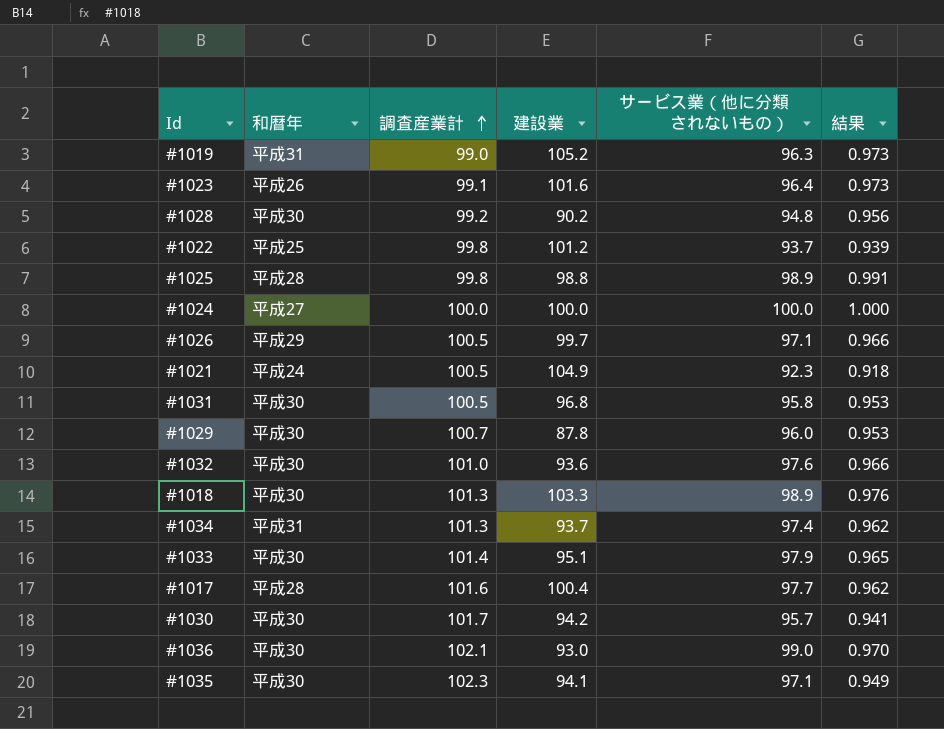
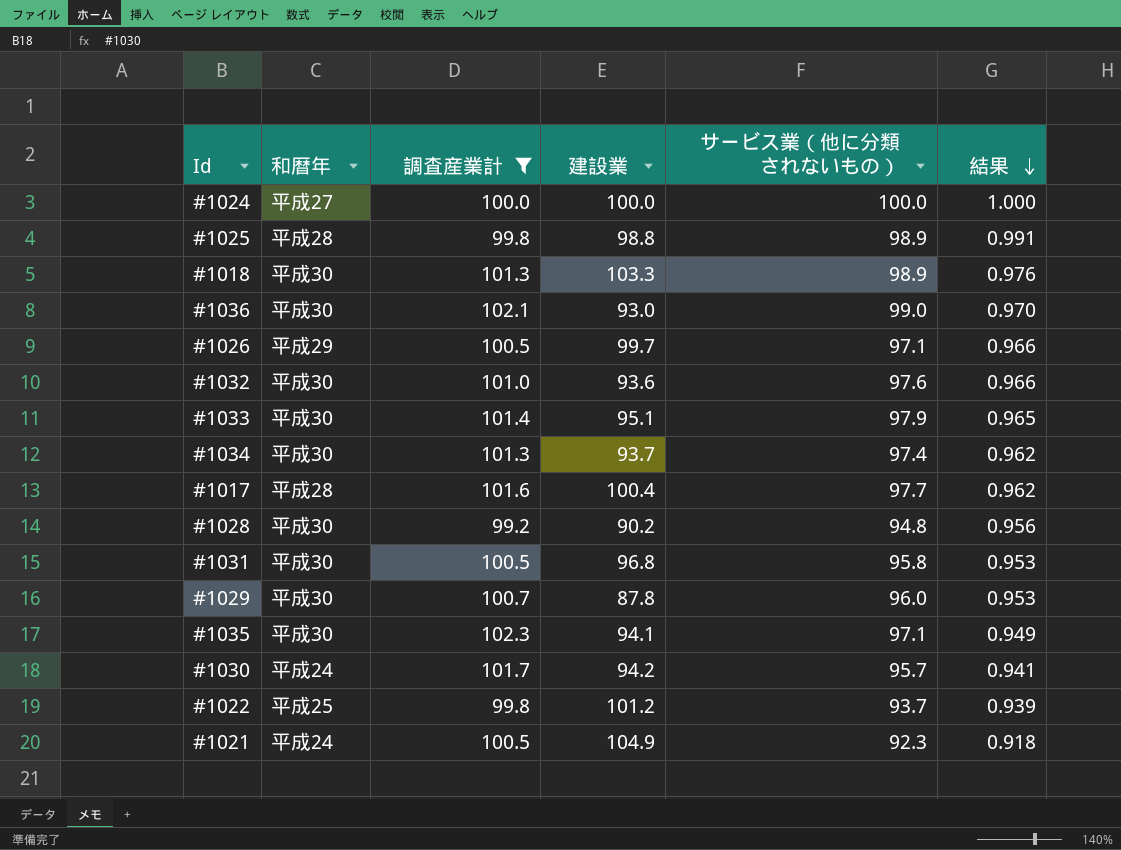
filter: none -> 調査産業計 >= 99.2
row order: 調査産業計 ascending -> 結果 descending
#1034 | 和暦年: 平成31 -> 平成30
#1030 | 和暦年: 平成30 -> 平成24

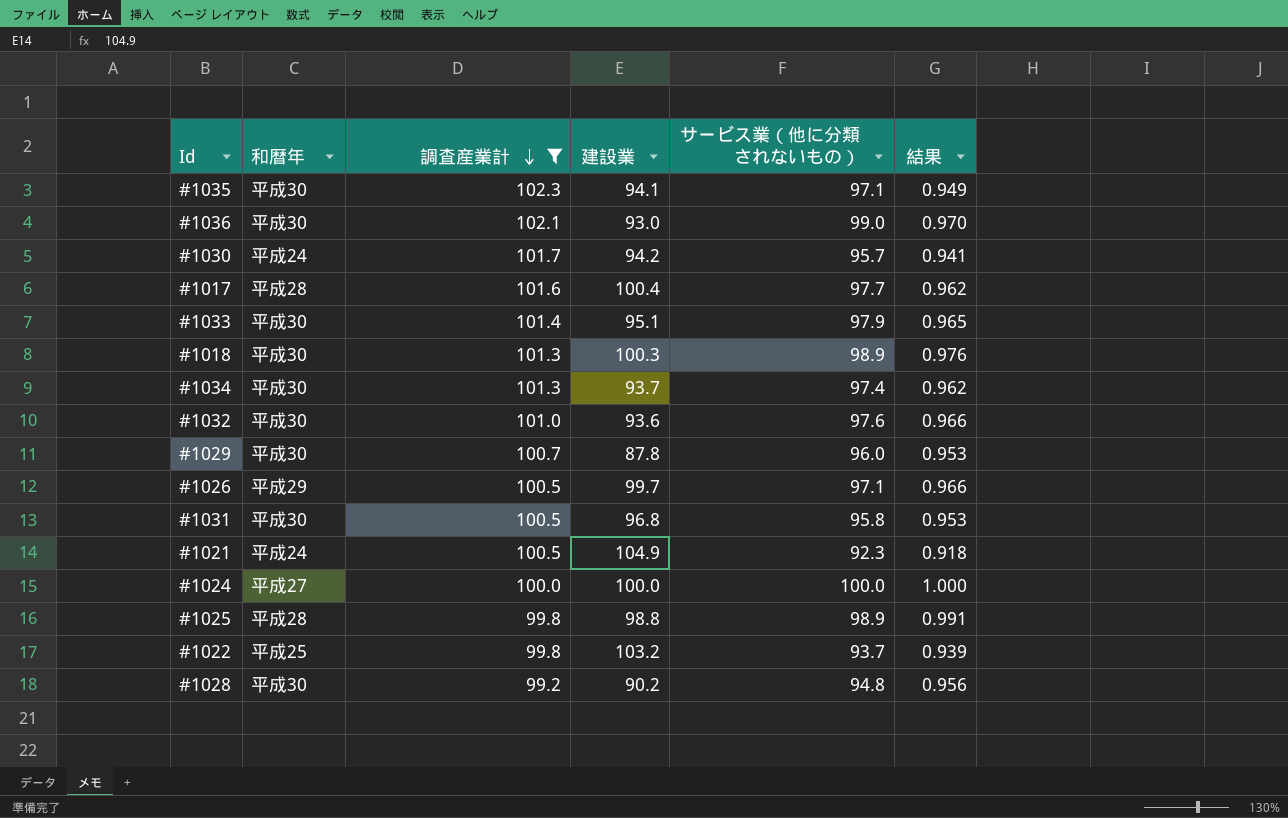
row order: 結果 descending -> 調査産業計 descending
#1018 | 建設業: 103.3 -> 100.3
#1022 | 建設業: 101.2 -> 103.2

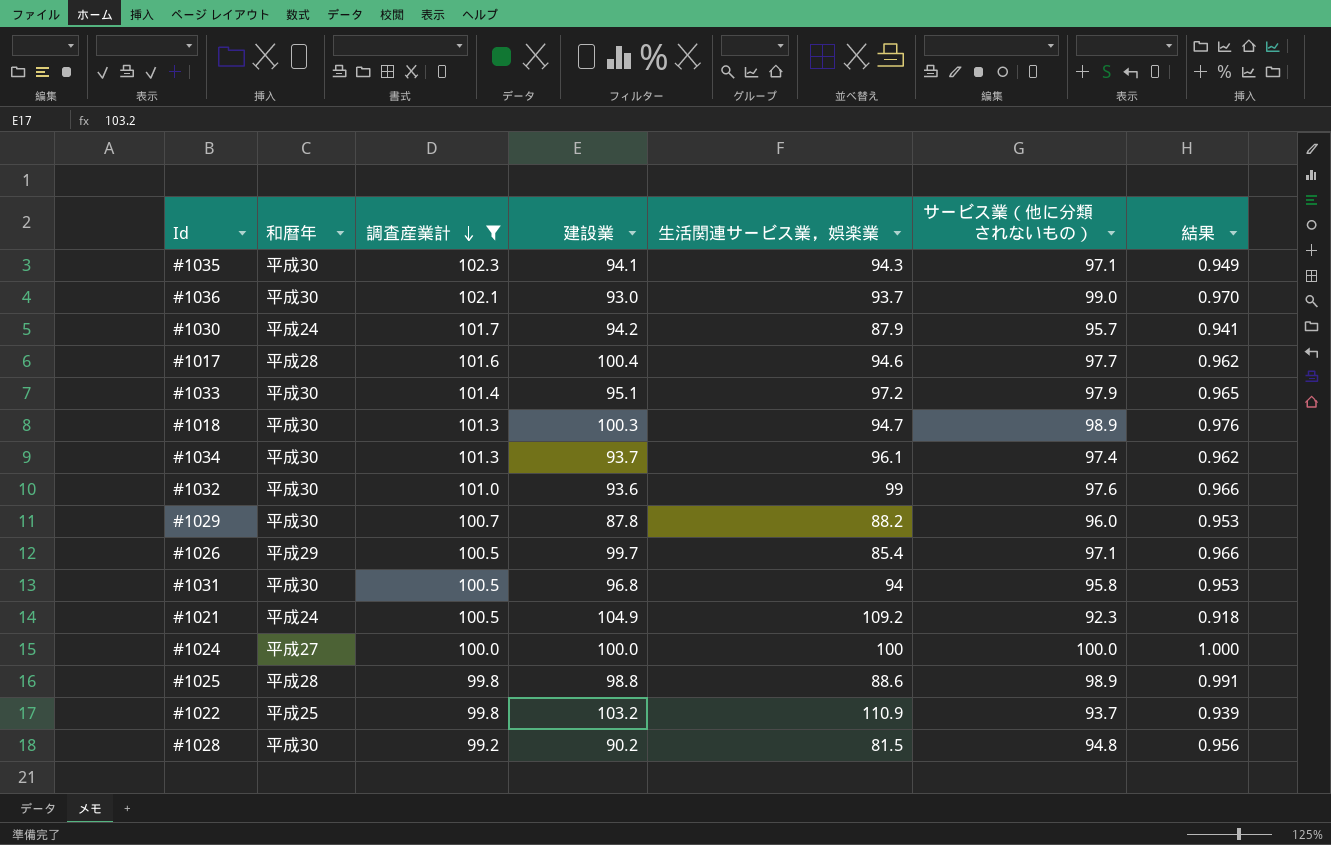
column 生活関連サービス業，娯楽業 | position: none -> 5

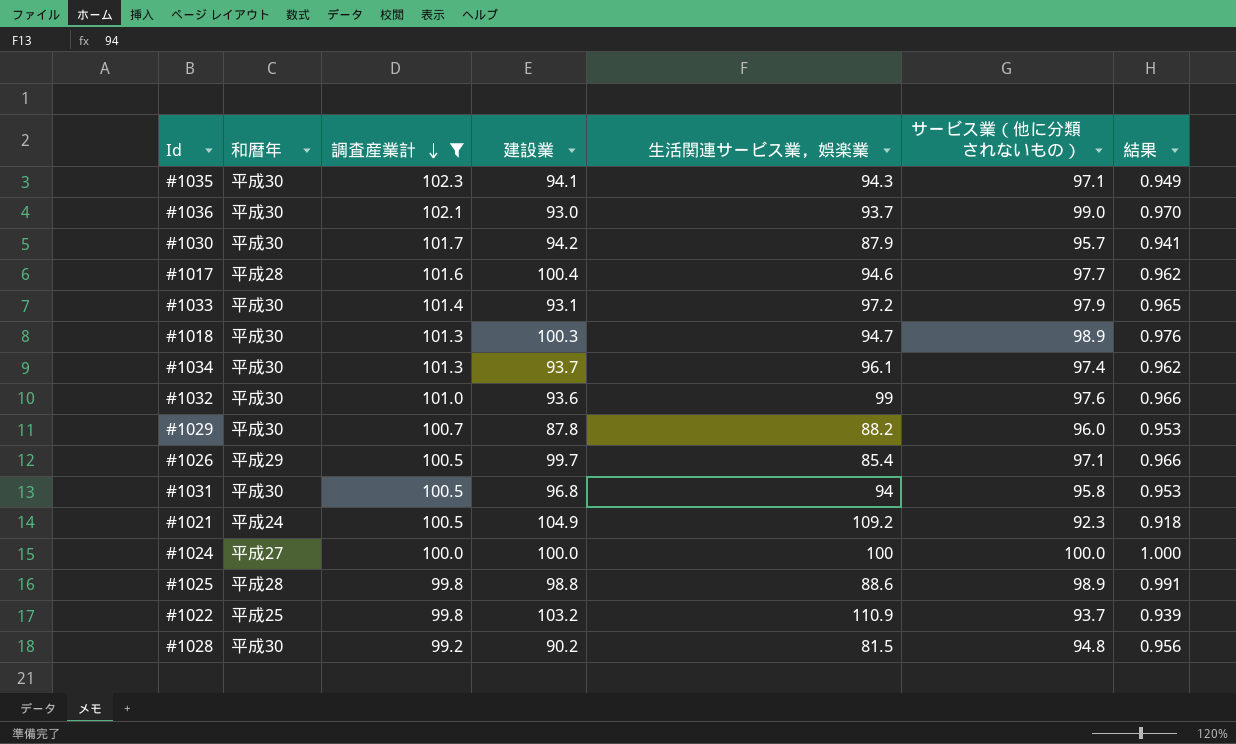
#1030 | 和暦年: 平成24 -> 平成30
#1033 | 建設業: 95.1 -> 93.1

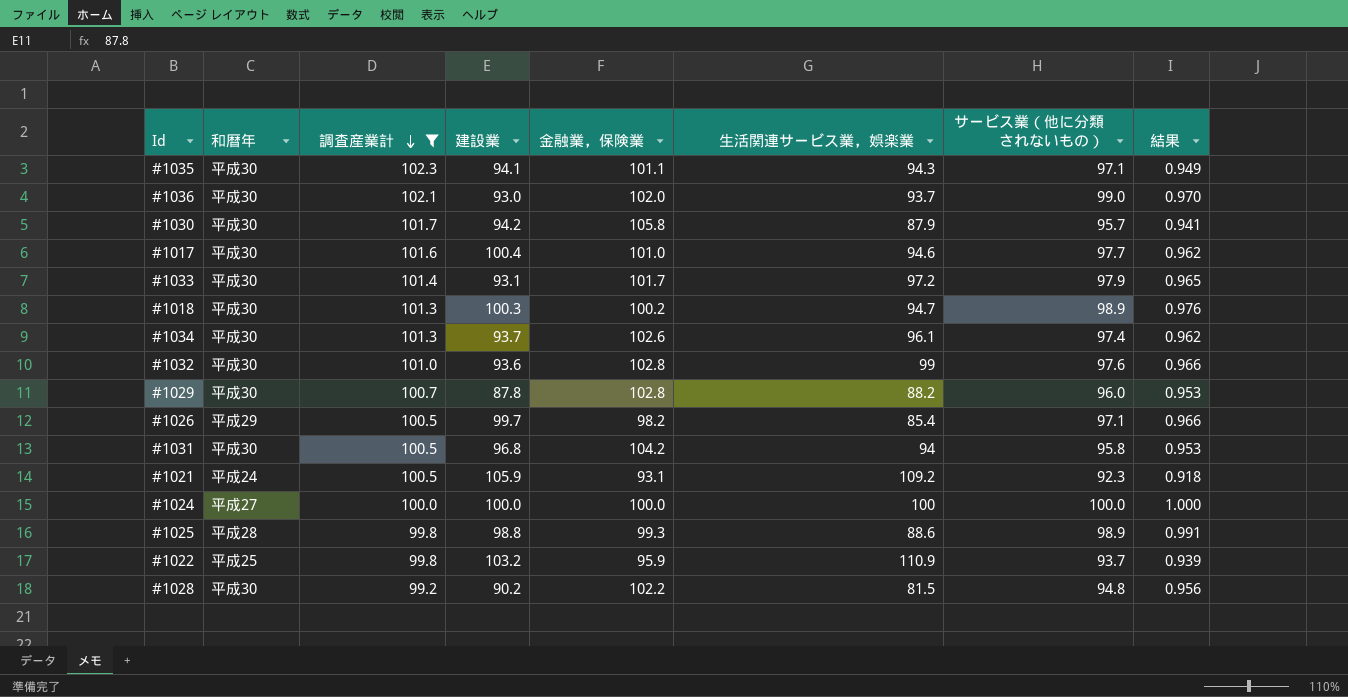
column 金融業，保険業 | position: none -> 5
#1017 | 和暦年: 平成28 -> 平成30
#1021 | 建設業: 104.9 -> 105.9

